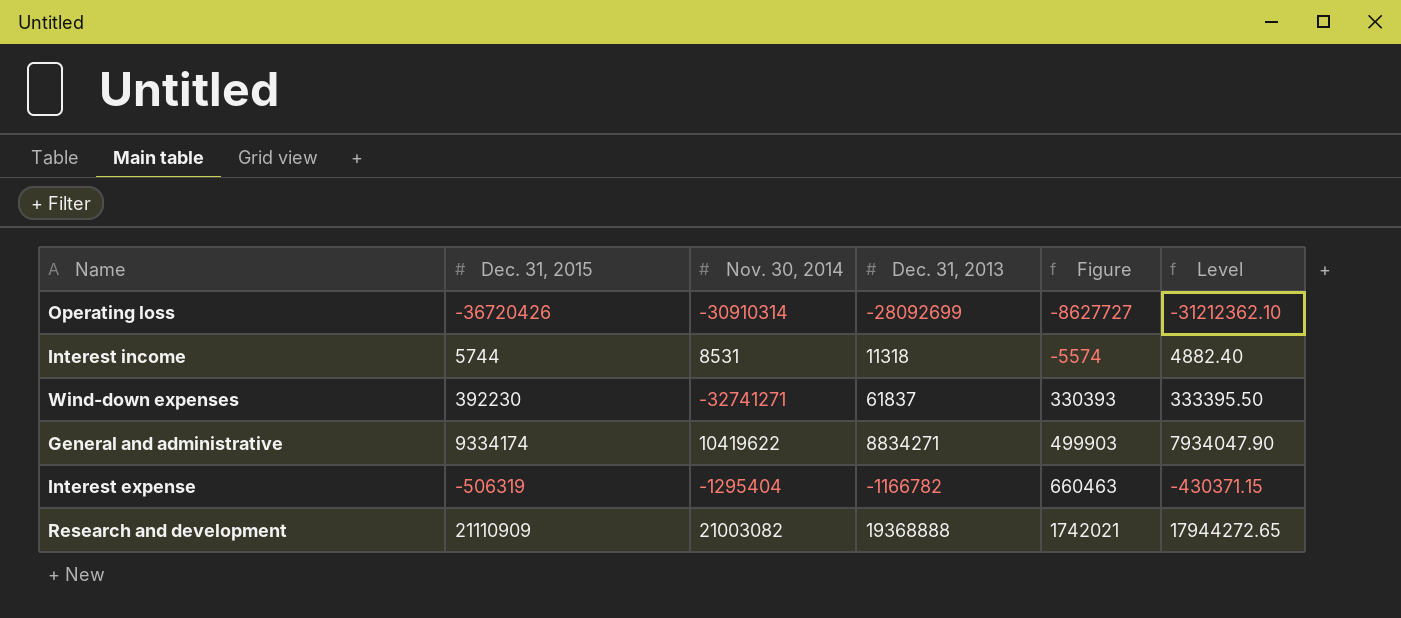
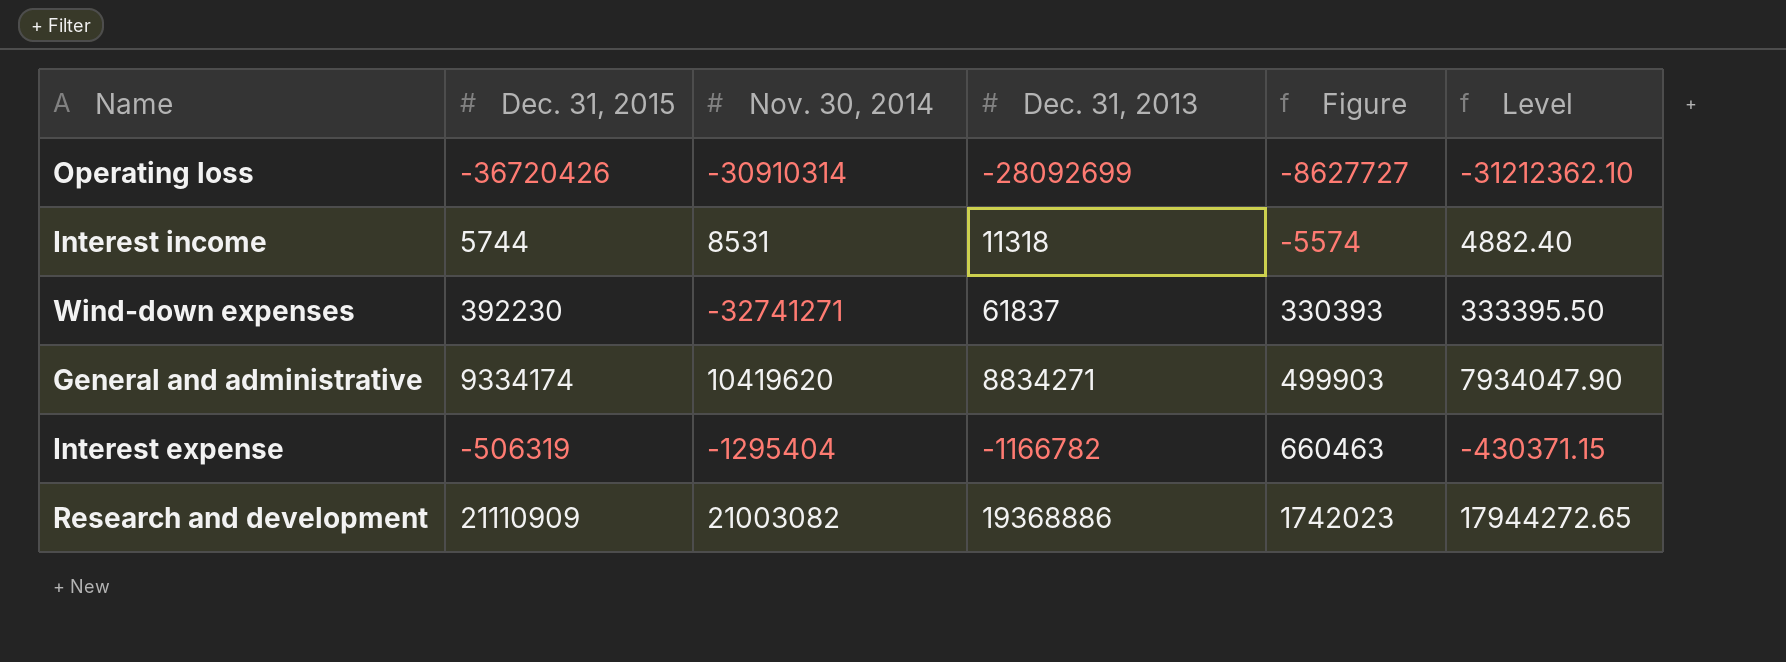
General and administrative | Nov. 30, 2014: 10419622 -> 10419620
Research and development | Dec. 31, 2013: 19368888 -> 19368886
Research and development | Figure: 1742021 -> 1742023

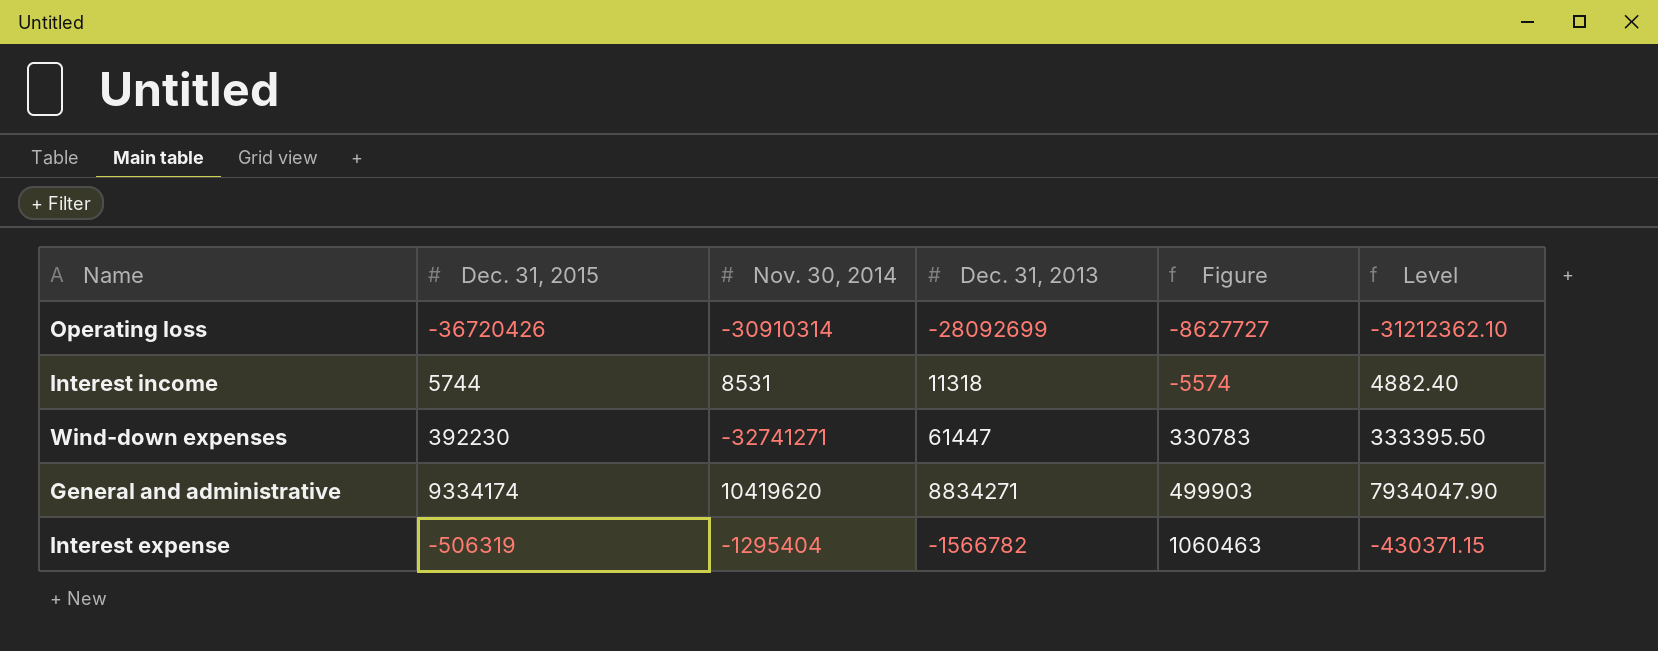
row Research and development: 21110909 | 21003082 | 19368886 | 1742023 | 17944272.65 -> none
Wind-down expenses | Dec. 31, 2013: 61837 -> 61447
Wind-down expenses | Figure: 330393 -> 330783
Interest expense | Dec. 31, 2013: -1166782 -> -1566782
Interest expense | Figure: 660463 -> 1060463

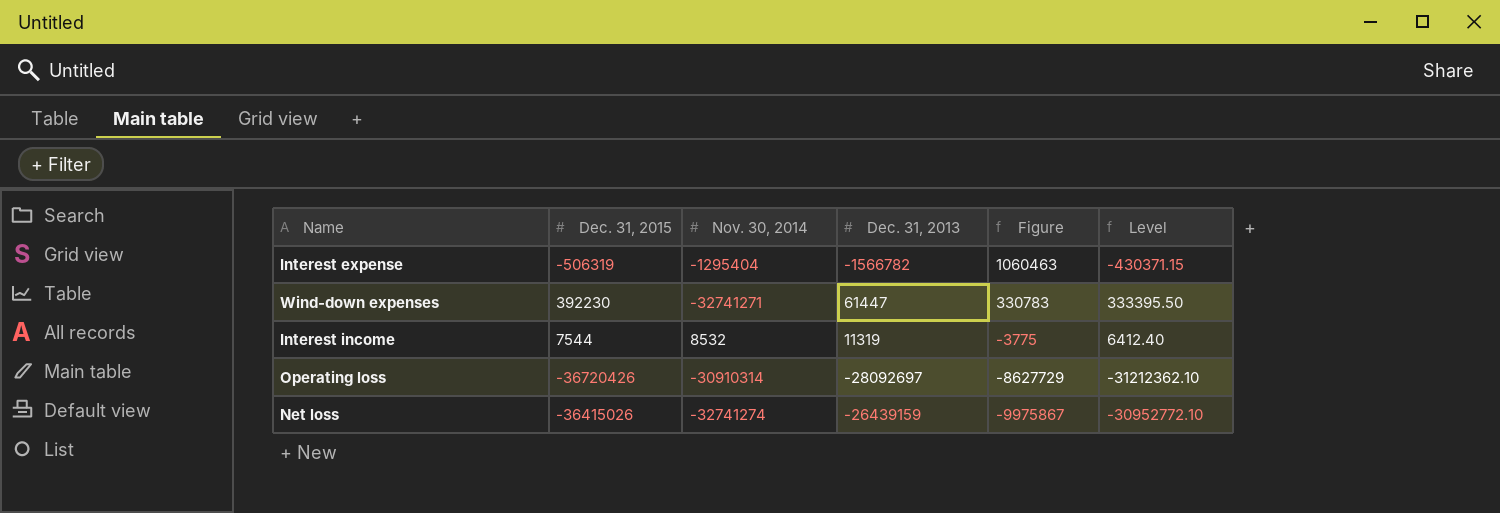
row order: Figure ascending -> Figure descending
row General and administrative: 9334174 | 10419620 | 8834271 | 499903 | 7934047.90 -> none
Interest income | Dec. 31, 2015: 5744 -> 7544
Interest income | Nov. 30, 2014: 8531 -> 8532
Interest income | Dec. 31, 2013: 11318 -> 11319
Interest income | Figure: -5574 -> -3775
Interest income | Level: 4882.40 -> 6412.40
Operating loss | Dec. 31, 2013: -28092699 -> -28092697
Operating loss | Figure: -8627727 -> -8627729
row Net loss: none -> -36415026 | -32741274 | -26439159 | -9975867 | -30952772.10

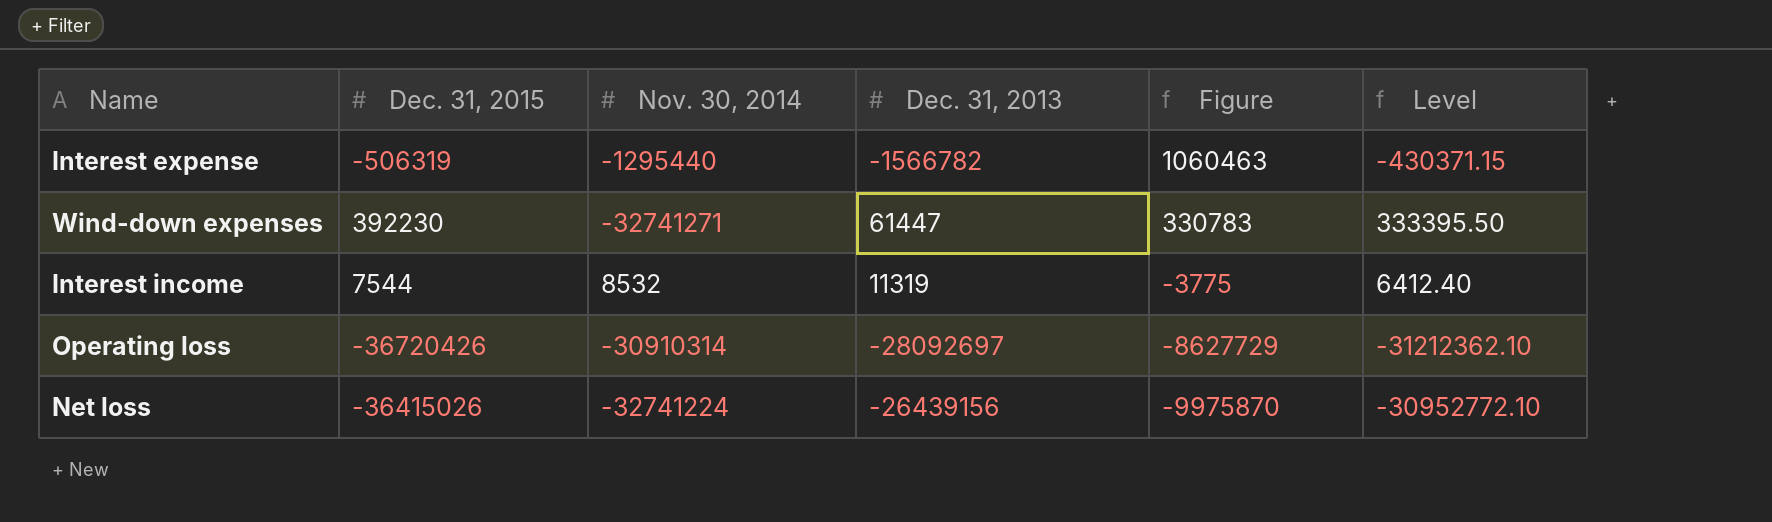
Interest expense | Nov. 30, 2014: -1295404 -> -1295440
Net loss | Nov. 30, 2014: -32741274 -> -32741224
Net loss | Dec. 31, 2013: -26439159 -> -26439156
Net loss | Figure: -9975867 -> -9975870

